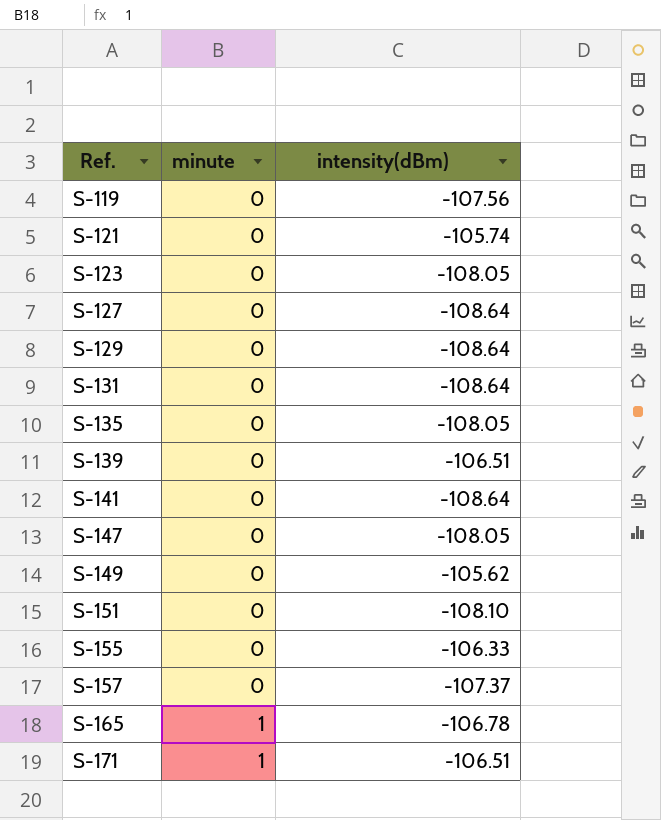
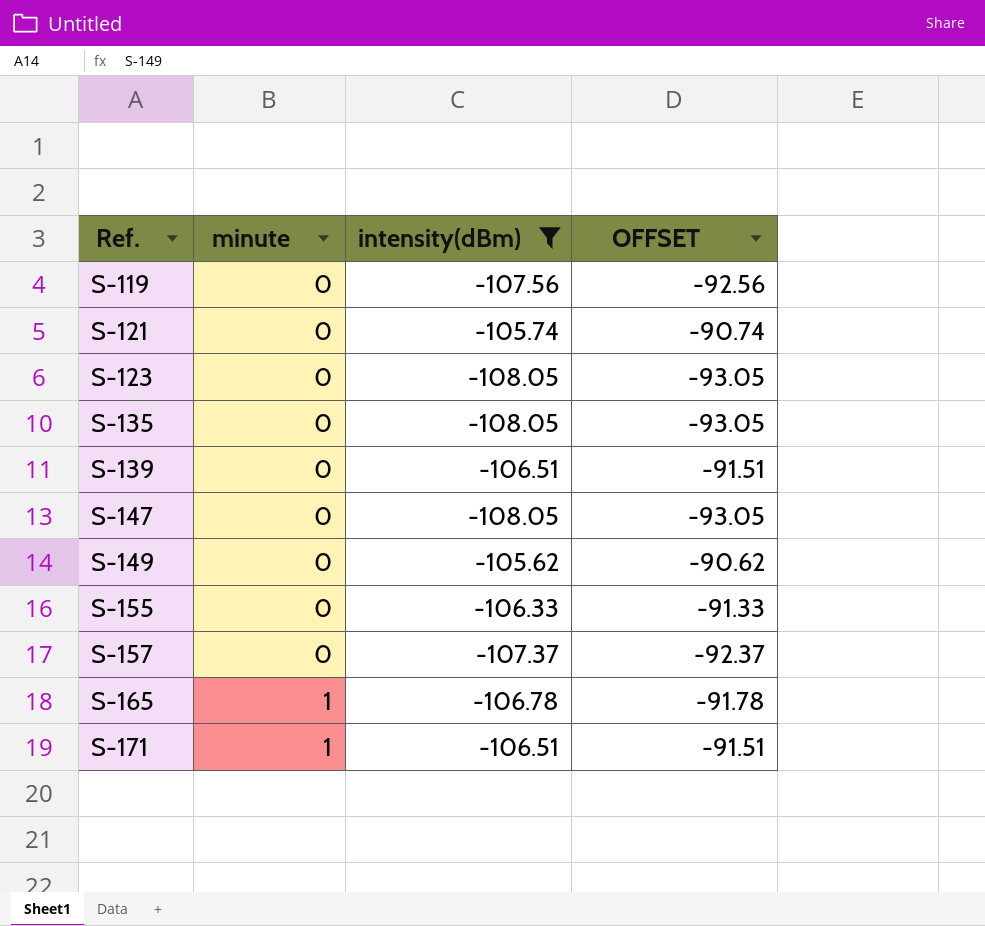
filter: none -> intensity(dBm) >= -108.05
column OFFSET | formula: none -> [intensity(dBm)] + 15

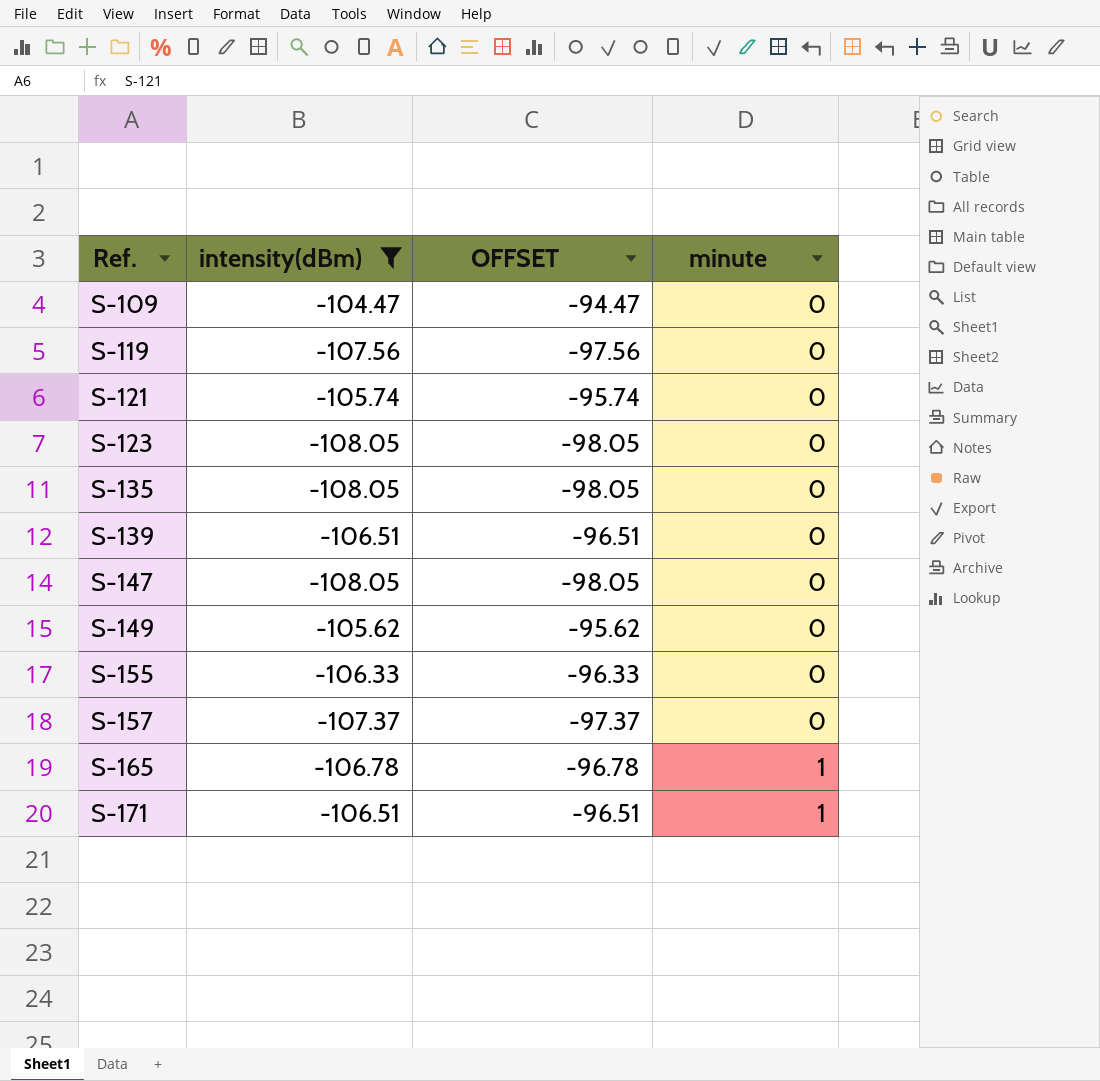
column OFFSET | formula: [intensity(dBm)] + 15 -> [intensity(dBm)] + 10
column minute | position: 2 -> 4
row S-109: none -> -104.47 | -94.47 | 0

